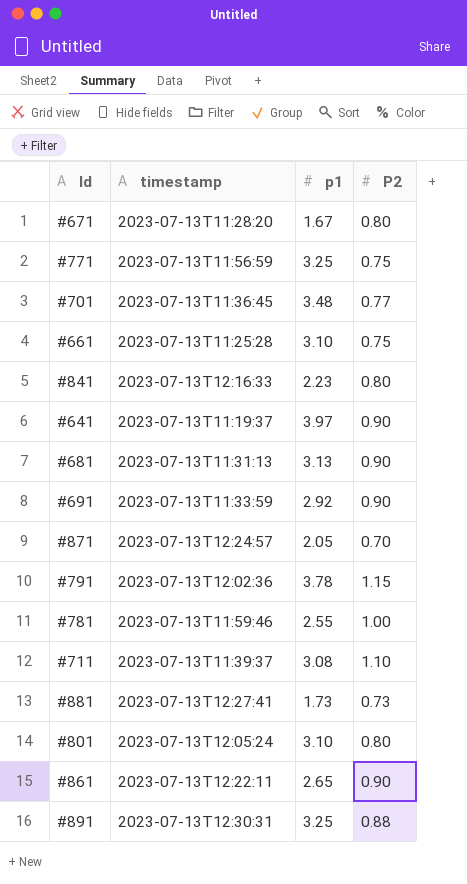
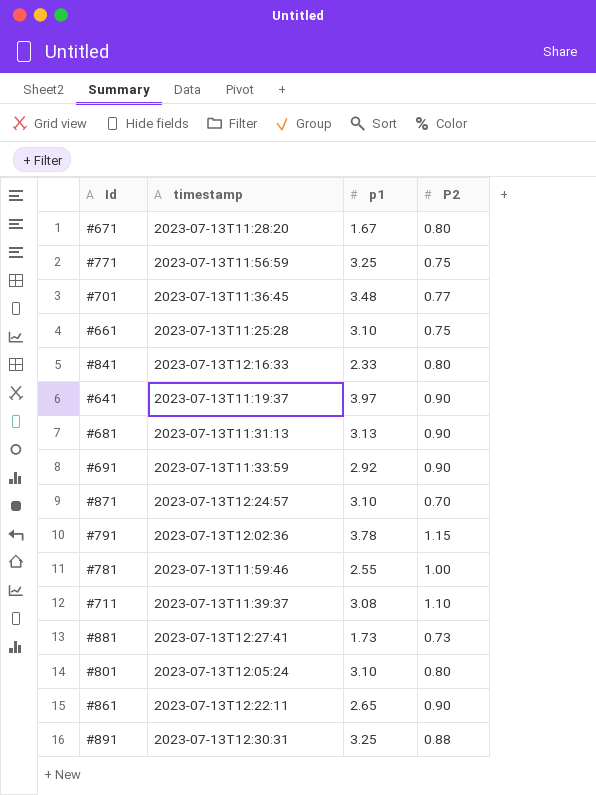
#841 | p1: 2.23 -> 2.33
#871 | p1: 2.05 -> 3.10

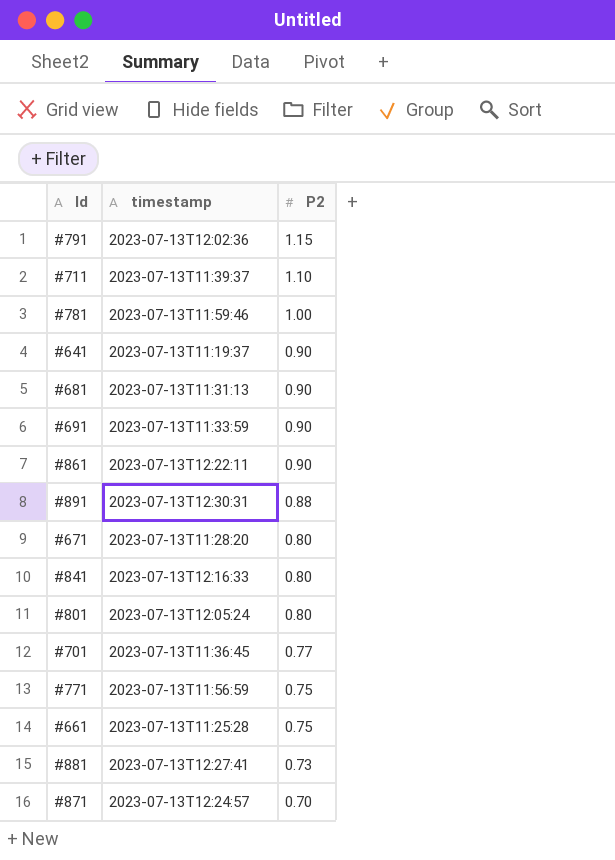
row order: none -> P2 descending
column p1 | position: 3 -> none

